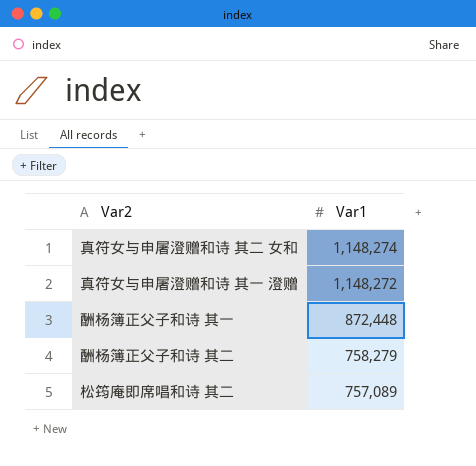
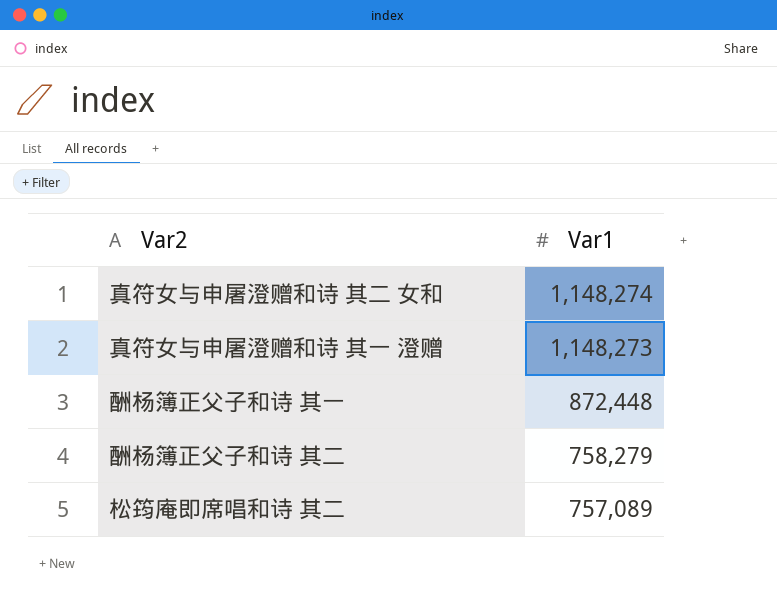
真符女与申屠澄赠和诗 其一 澄赠 | Var1: 1,148,272 -> 1,148,273

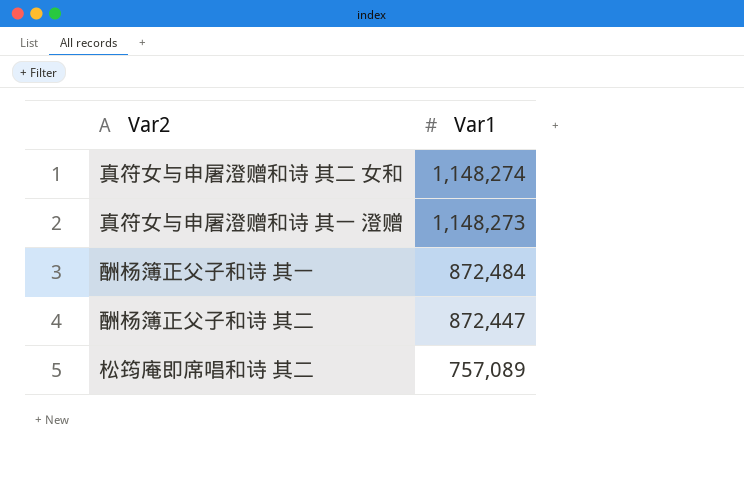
酬杨簿正父子和诗 其一 | Var1: 872,448 -> 872,484
酬杨簿正父子和诗 其二 | Var1: 758,279 -> 872,447

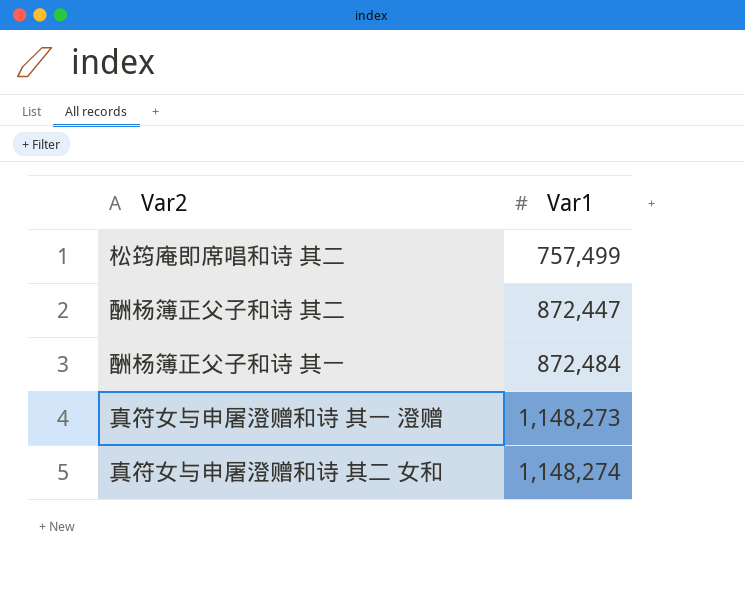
row order: Var1 descending -> Var1 ascending
松筠庵即席唱和诗 其二 | Var1: 757,089 -> 757,499

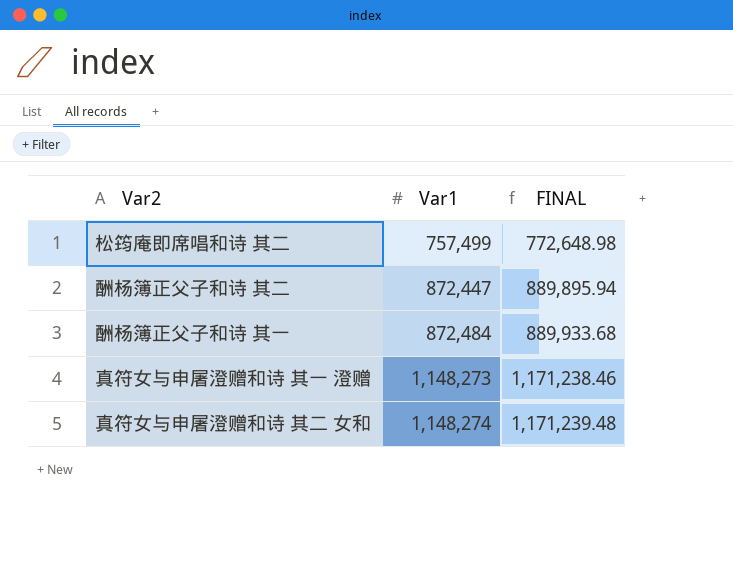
column FINAL | formula: none -> [Var1] * 1.02

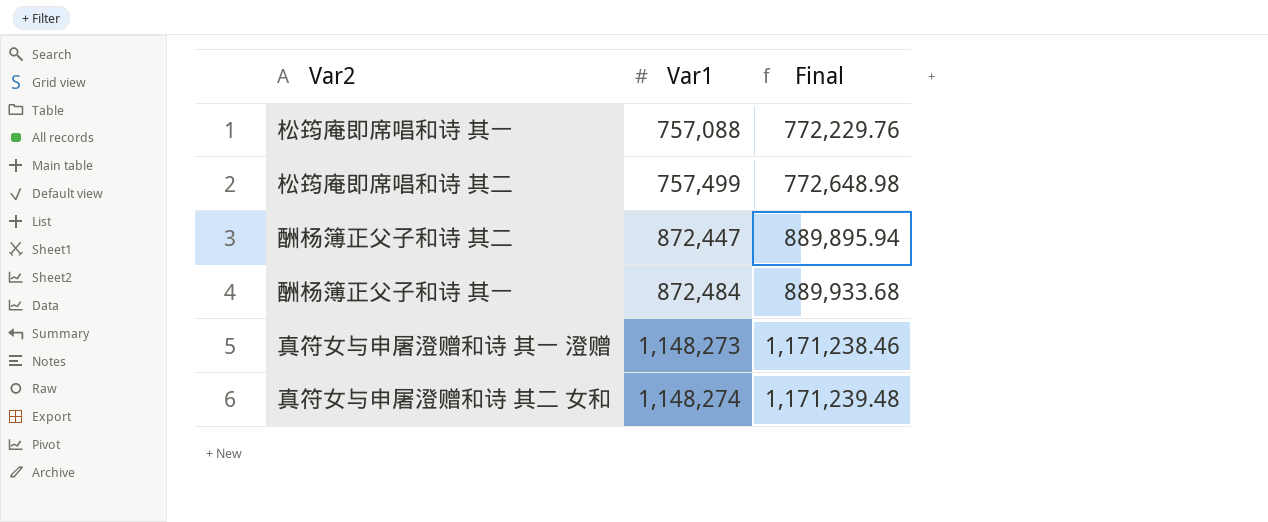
column name: FINAL -> Final
row 松筠庵即席唱和诗 其一: none -> 757,088 | 772,229.76

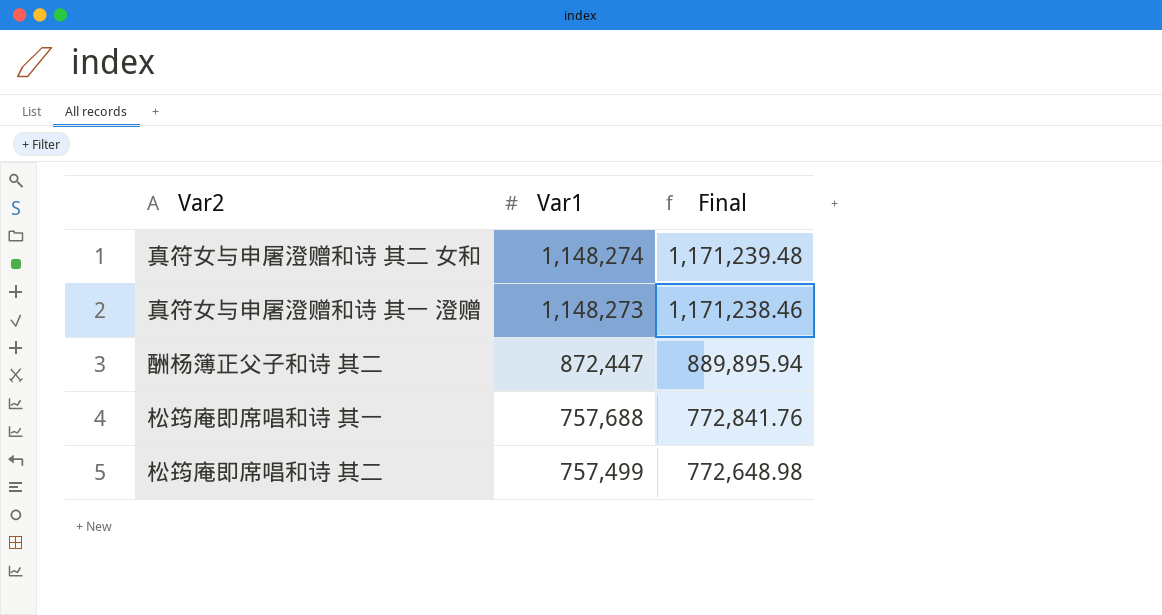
row order: Var1 ascending -> Var1 descending
row 酬杨簿正父子和诗 其一: 872,484 | 889,933.68 -> none
松筠庵即席唱和诗 其一 | Var1: 757,088 -> 757,688
松筠庵即席唱和诗 其一 | Final: 772,229.76 -> 772,841.76

